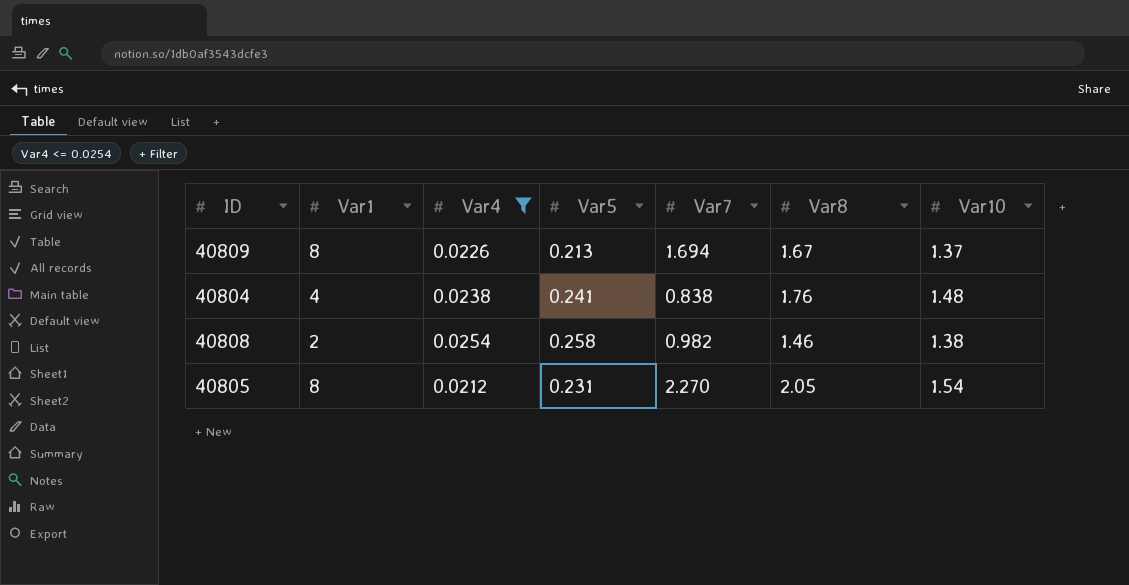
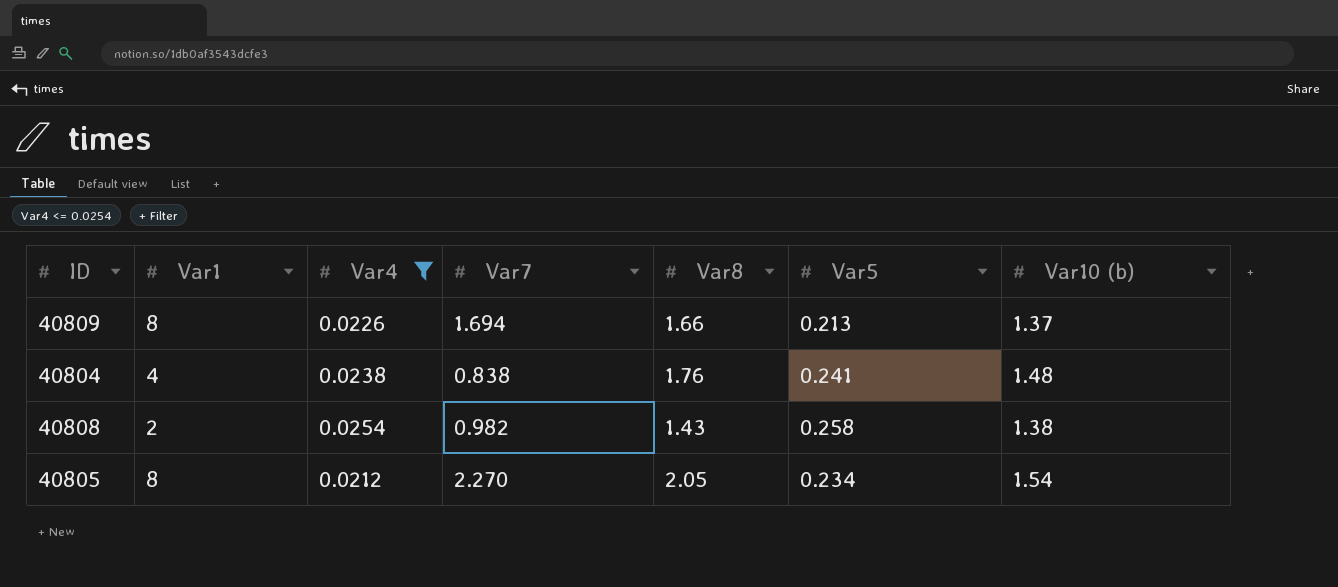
column Var5 | position: 4 -> 6
column name: Var10 -> Var10 (b)
40809 | Var8: 1.67 -> 1.66
40808 | Var8: 1.46 -> 1.43
40805 | Var5: 0.231 -> 0.234

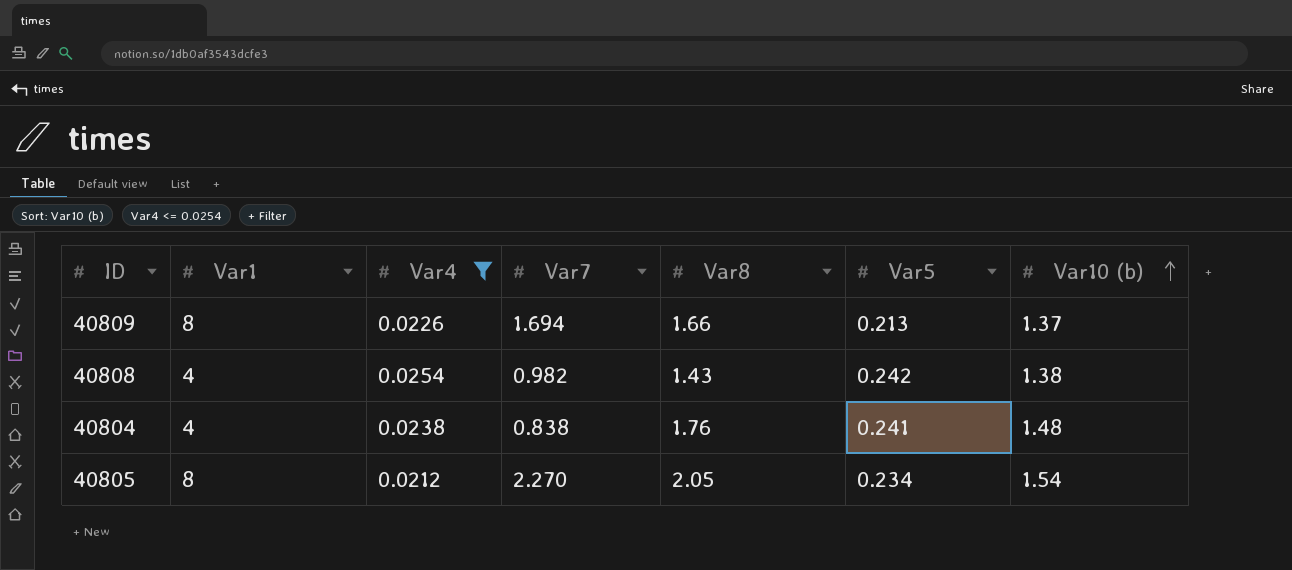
row order: none -> Var10 (b) ascending
40808 | Var1: 2 -> 4
40808 | Var5: 0.258 -> 0.242

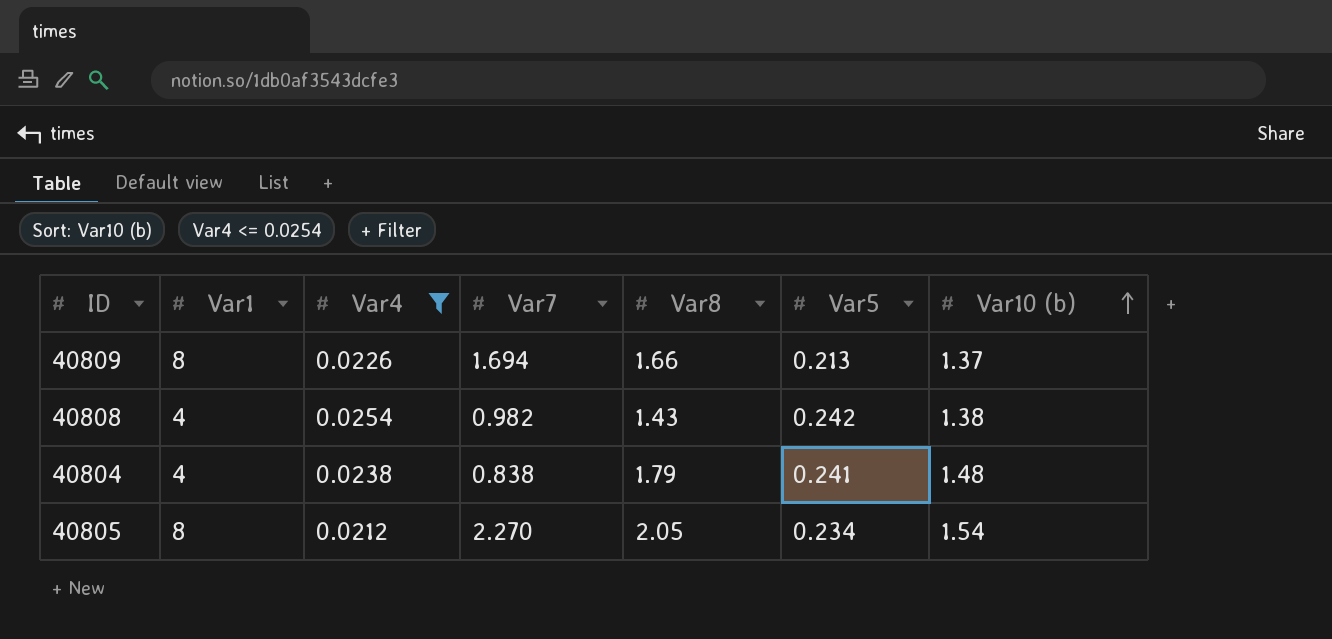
40804 | Var8: 1.76 -> 1.79

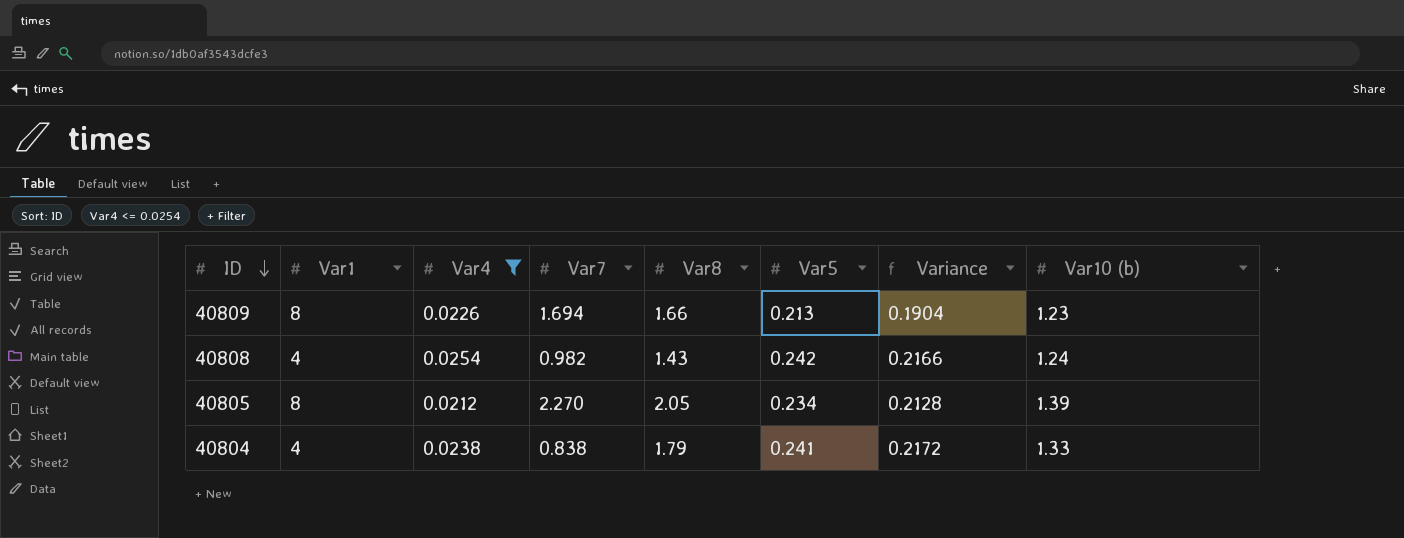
row order: Var10 (b) ascending -> ID descending
column Variance | formula: none -> [Var5] - [Var4]
40809 | Var10 (b): 1.37 -> 1.23
40808 | Var10 (b): 1.38 -> 1.24
40805 | Var10 (b): 1.54 -> 1.39
40804 | Var10 (b): 1.48 -> 1.33

